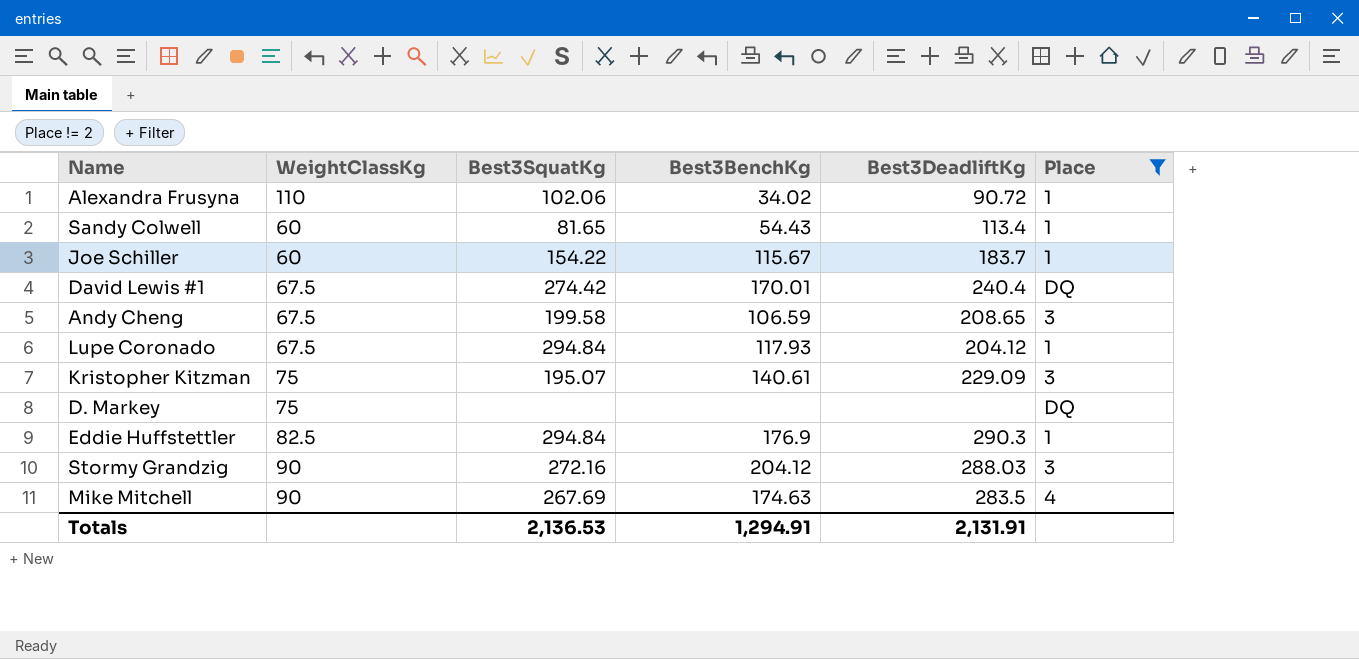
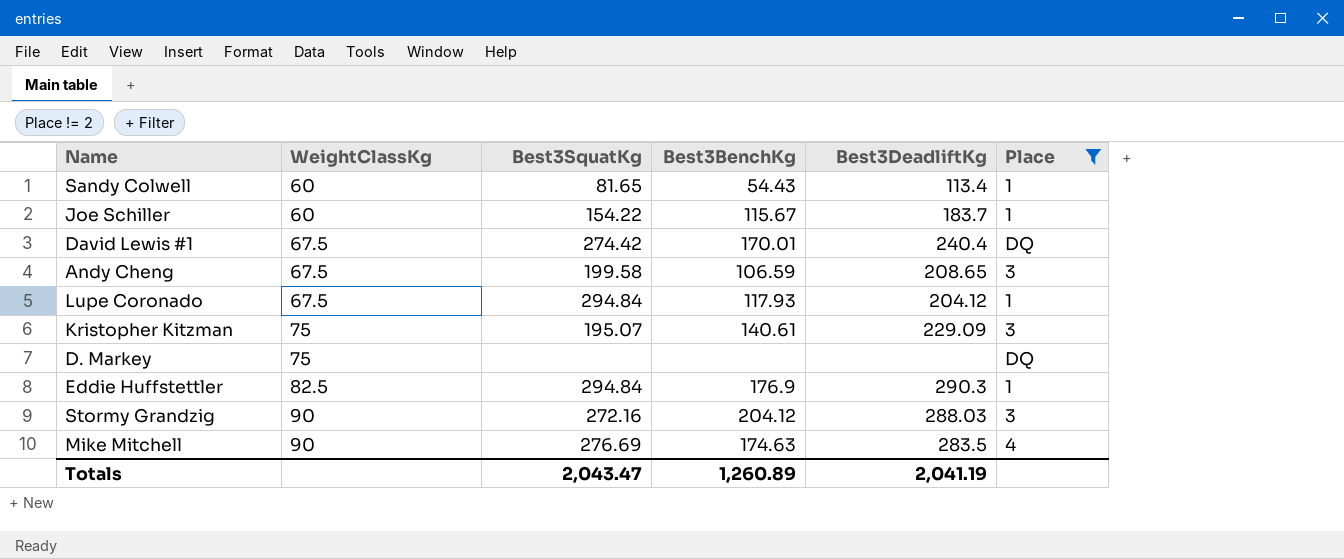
row Alexandra Frusyna: 110 | 102.06 | 34.02 | 90.72 | 1 -> none
Mike Mitchell | Best3SquatKg: 267.69 -> 276.69
Totals | Best3SquatKg: 2,136.53 -> 2,043.47
Totals | Best3BenchKg: 1,294.91 -> 1,260.89
Totals | Best3DeadliftKg: 2,131.91 -> 2,041.19

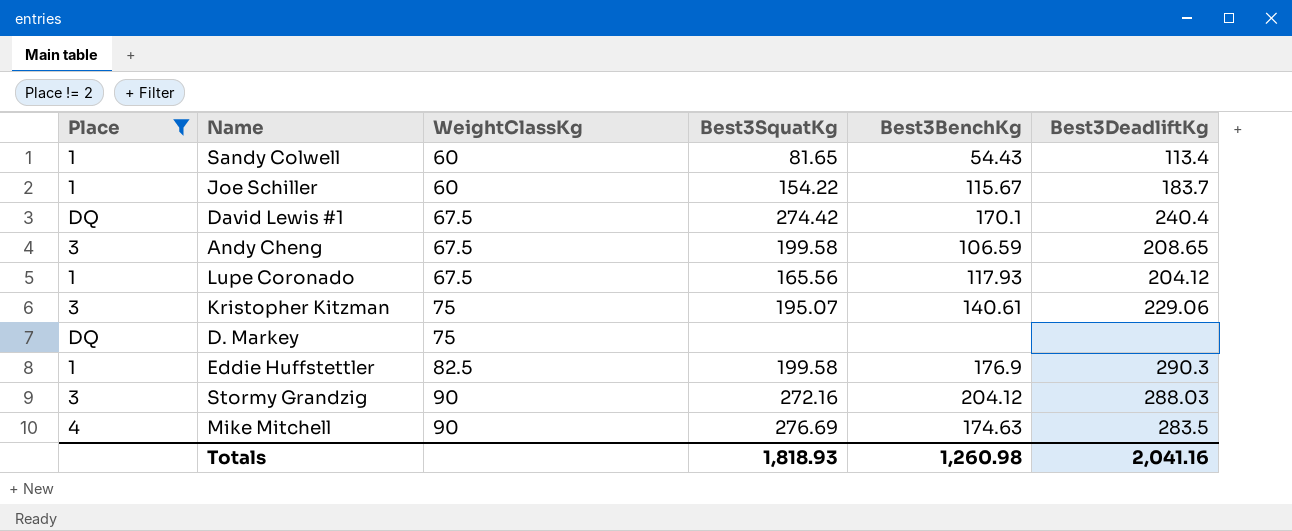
column Place | position: 6 -> 1
David Lewis #1 | Best3BenchKg: 170.01 -> 170.1
Lupe Coronado | Best3SquatKg: 294.84 -> 165.56
Kristopher Kitzman | Best3DeadliftKg: 229.09 -> 229.06
Eddie Huffstettler | Best3SquatKg: 294.84 -> 199.58
Totals | Best3SquatKg: 2,043.47 -> 1,818.93
Totals | Best3BenchKg: 1,260.89 -> 1,260.98
Totals | Best3DeadliftKg: 2,041.19 -> 2,041.16

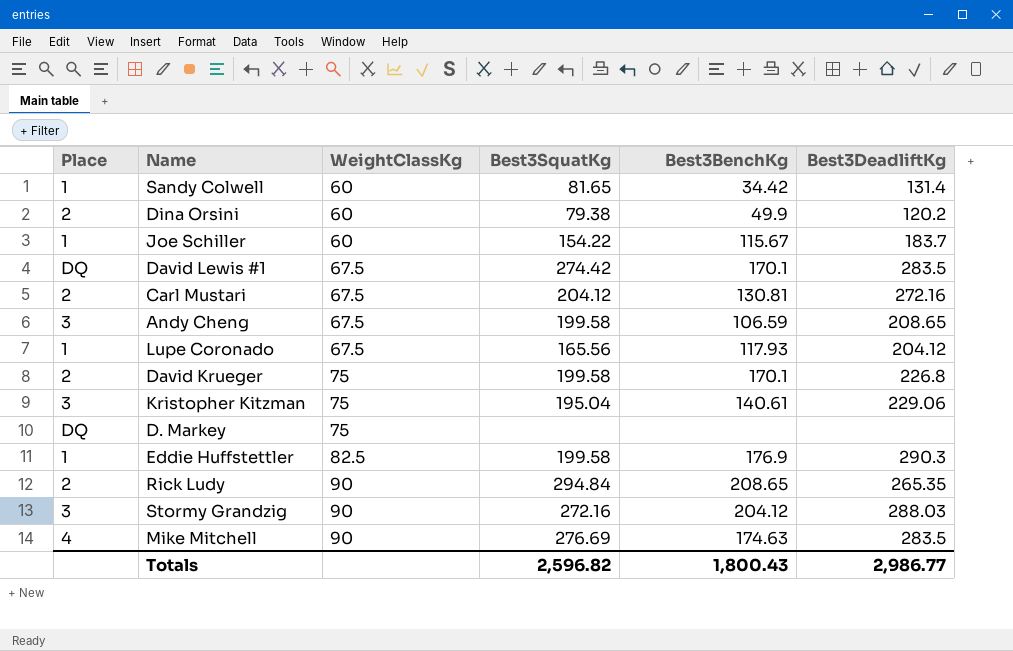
filter: Place != 2 -> none
Sandy Colwell | Best3BenchKg: 54.43 -> 34.42
Sandy Colwell | Best3DeadliftKg: 113.4 -> 131.4
David Lewis #1 | Best3DeadliftKg: 240.4 -> 283.5
Kristopher Kitzman | Best3SquatKg: 195.07 -> 195.04
Totals | Best3SquatKg: 1,818.93 -> 2,596.82
Totals | Best3BenchKg: 1,260.98 -> 1,800.43
Totals | Best3DeadliftKg: 2,041.16 -> 2,986.77

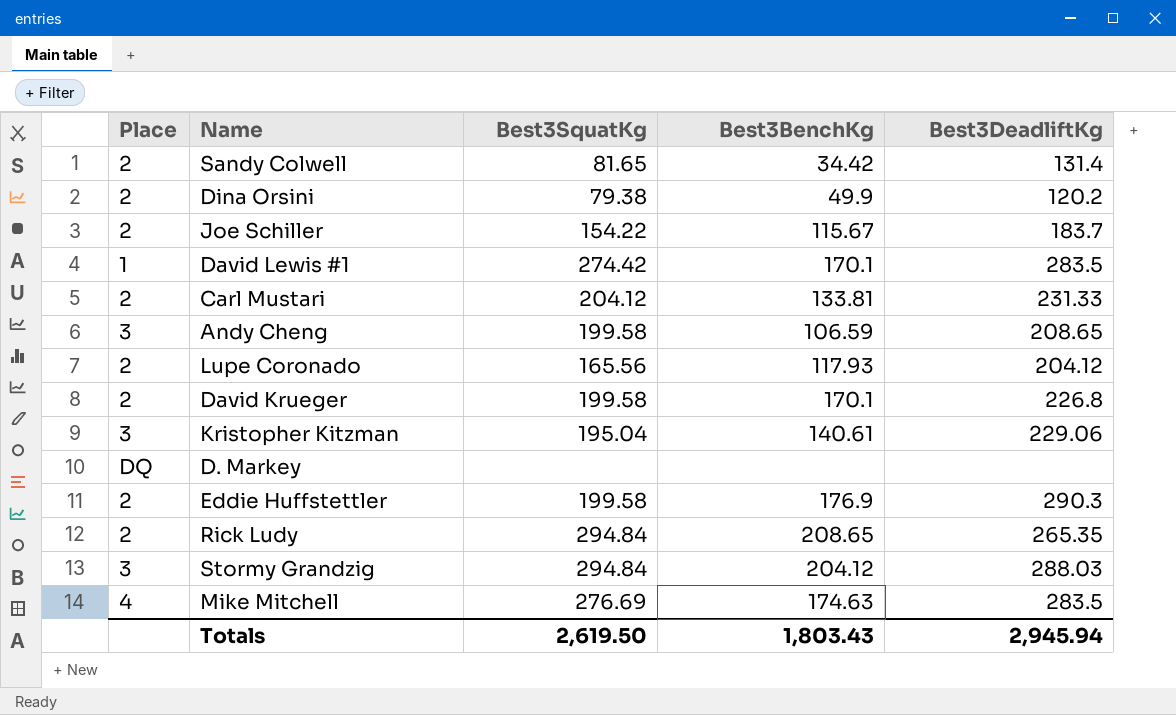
column WeightClassKg | position: 3 -> none
Sandy Colwell | Place: 1 -> 2
Joe Schiller | Place: 1 -> 2
David Lewis #1 | Place: DQ -> 1
Carl Mustari | Best3BenchKg: 130.81 -> 133.81
Carl Mustari | Best3DeadliftKg: 272.16 -> 231.33
Lupe Coronado | Place: 1 -> 2
Eddie Huffstettler | Place: 1 -> 2
Stormy Grandzig | Best3SquatKg: 272.16 -> 294.84
Totals | Best3SquatKg: 2,596.82 -> 2,619.50
Totals | Best3BenchKg: 1,800.43 -> 1,803.43
Totals | Best3DeadliftKg: 2,986.77 -> 2,945.94

